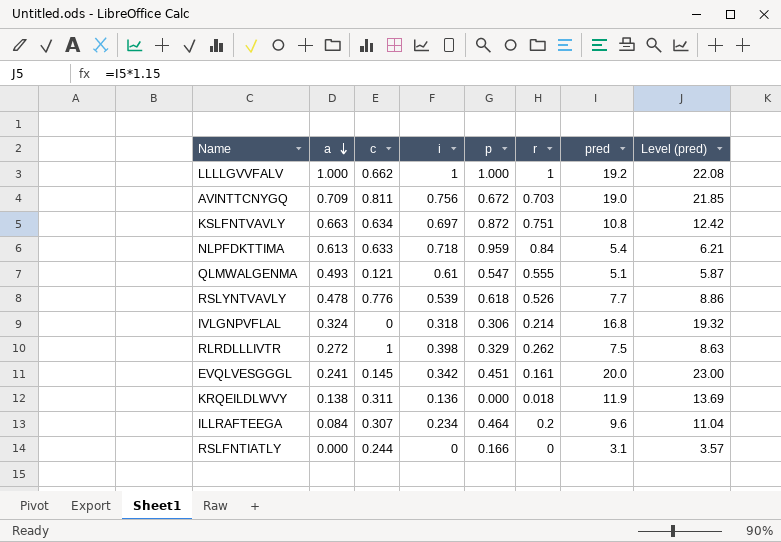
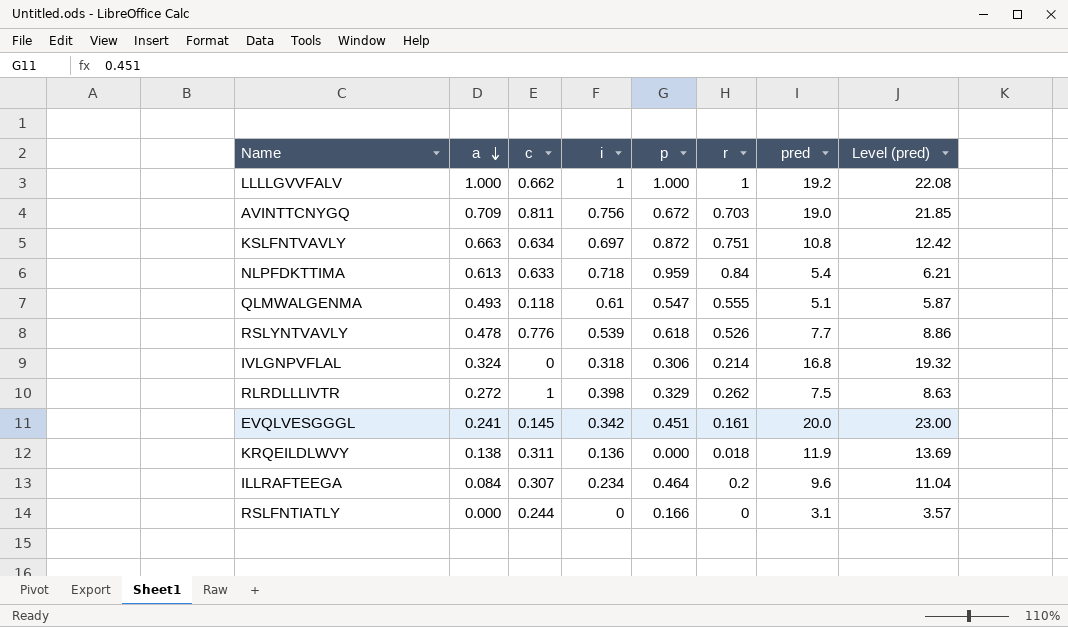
QLMWALGENMA | c: 0.121 -> 0.118

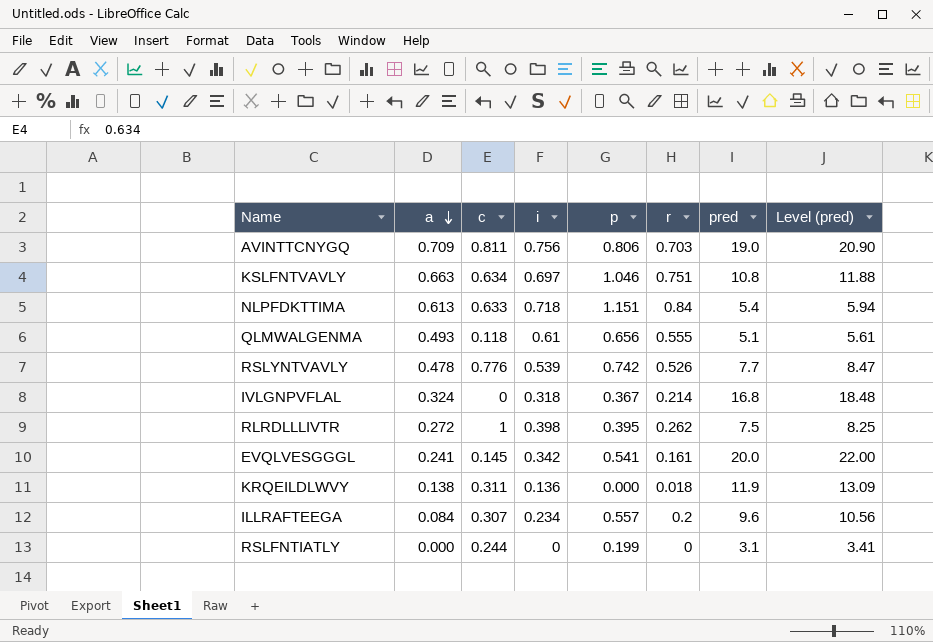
column Level (pred) | formula: [pred] * 1.15 -> [pred] * 1.1
row LLLLGVVFALV: 1.000 | 0.662 | 1 | 1.000 | 1 | 19.2 | 22.08 -> none
AVINTTCNYGQ | p: 0.672 -> 0.806
KSLFNTVAVLY | p: 0.872 -> 1.046
NLPFDKTTIMA | p: 0.959 -> 1.151
QLMWALGENMA | p: 0.547 -> 0.656
RSLYNTVAVLY | p: 0.618 -> 0.742
IVLGNPVFLAL | p: 0.306 -> 0.367
RLRDLLLIVTR | p: 0.329 -> 0.395
EVQLVESGGGL | p: 0.451 -> 0.541
ILLRAFTEEGA | p: 0.464 -> 0.557
RSLFNTIATLY | p: 0.166 -> 0.199

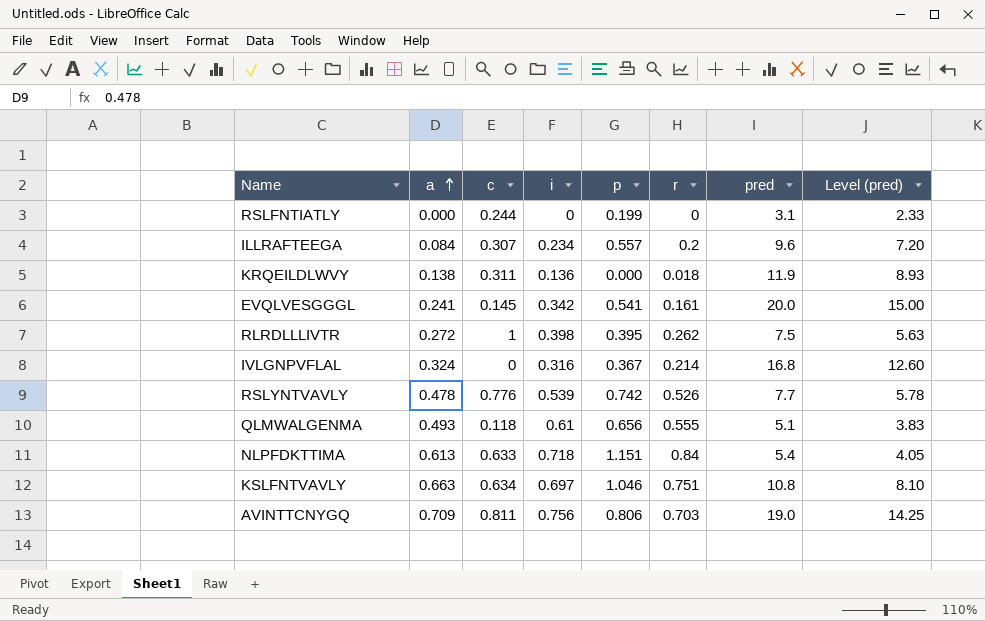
row order: a descending -> a ascending
column Level (pred) | formula: [pred] * 1.1 -> [pred] * 0.75
IVLGNPVFLAL | i: 0.318 -> 0.316

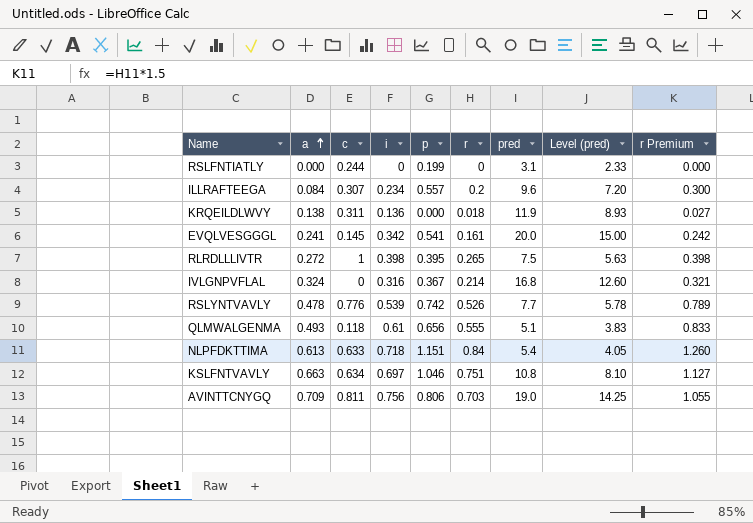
column r Premium | formula: none -> [r] * 1.5
RLRDLLLIVTR | r: 0.262 -> 0.265

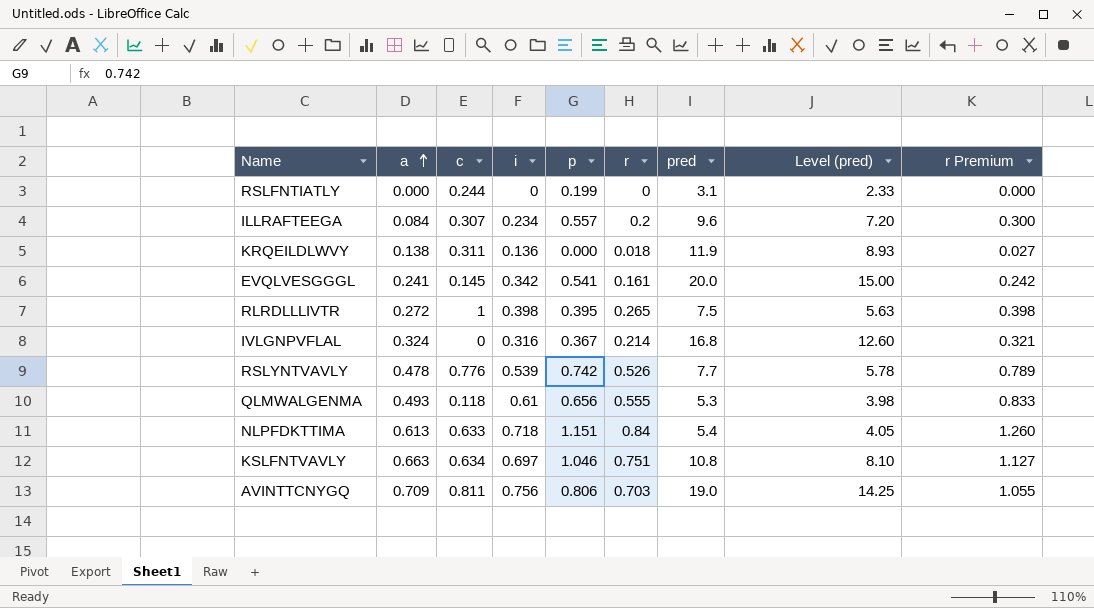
QLMWALGENMA | pred: 5.1 -> 5.3
QLMWALGENMA | Level (pred): 3.83 -> 3.98

